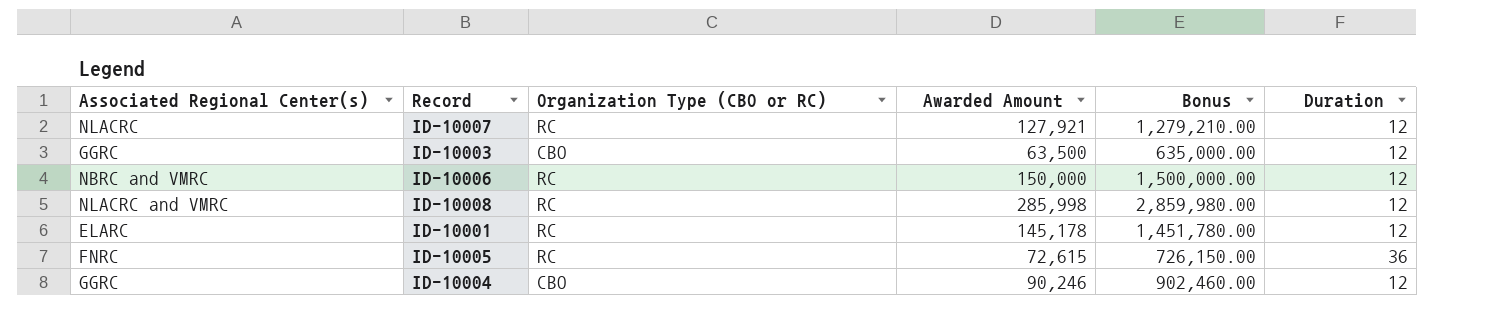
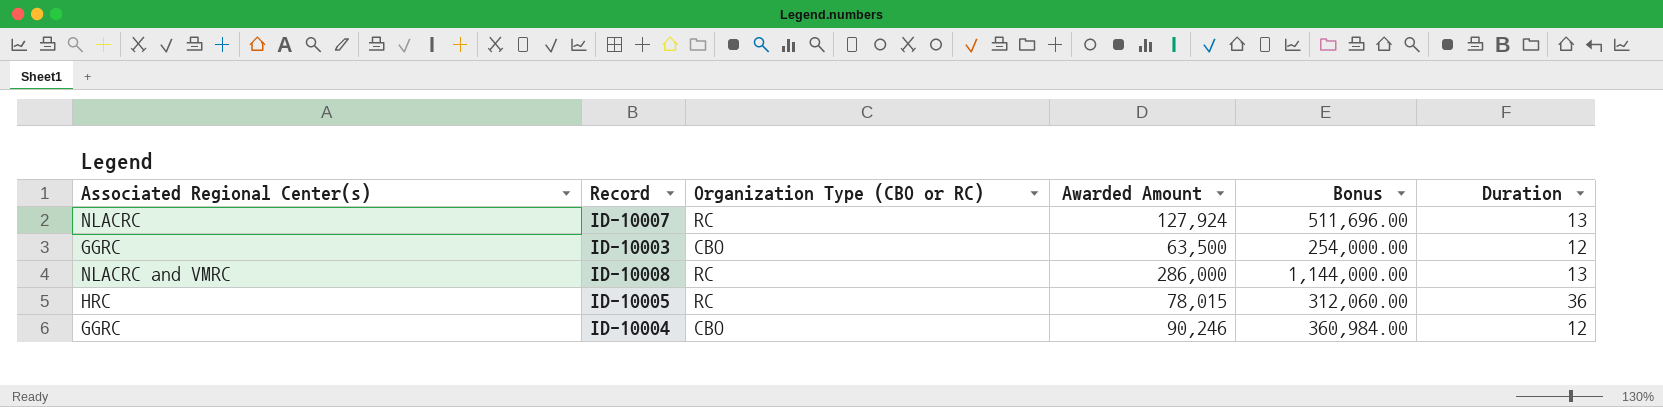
column Bonus | formula: [Awarded Amount] * 10 -> [Awarded Amount] * 4
row ID-10006: NBRC and VMRC | RC | 150,000 | 1,500,000.00 | 12 -> none
row ID-10001: ELARC | RC | 145,178 | 1,451,780.00 | 12 -> none
ID-10007 | Awarded Amount: 127,921 -> 127,924
ID-10007 | Duration: 12 -> 13
ID-10008 | Awarded Amount: 285,998 -> 286,000
ID-10008 | Duration: 12 -> 13
ID-10005 | Associated Regional Center(s): FNRC -> HRC
ID-10005 | Awarded Amount: 72,615 -> 78,015

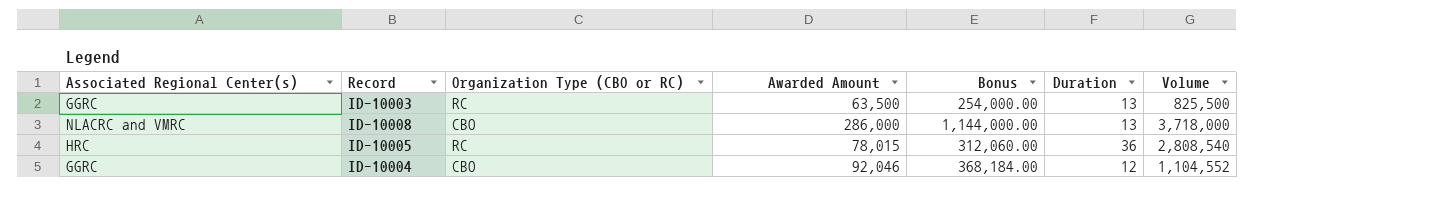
column Volume | formula: none -> [Awarded Amount] * [Duration]
row ID-10007: NLACRC | RC | 127,924 | 511,696.00 | 13 -> none
ID-10003 | Organization Type (CBO or RC): CBO -> RC
ID-10003 | Duration: 12 -> 13
ID-10008 | Organization Type (CBO or RC): RC -> CBO
ID-10004 | Awarded Amount: 90,246 -> 92,046
ID-10004 | Bonus: 360,984.00 -> 368,184.00

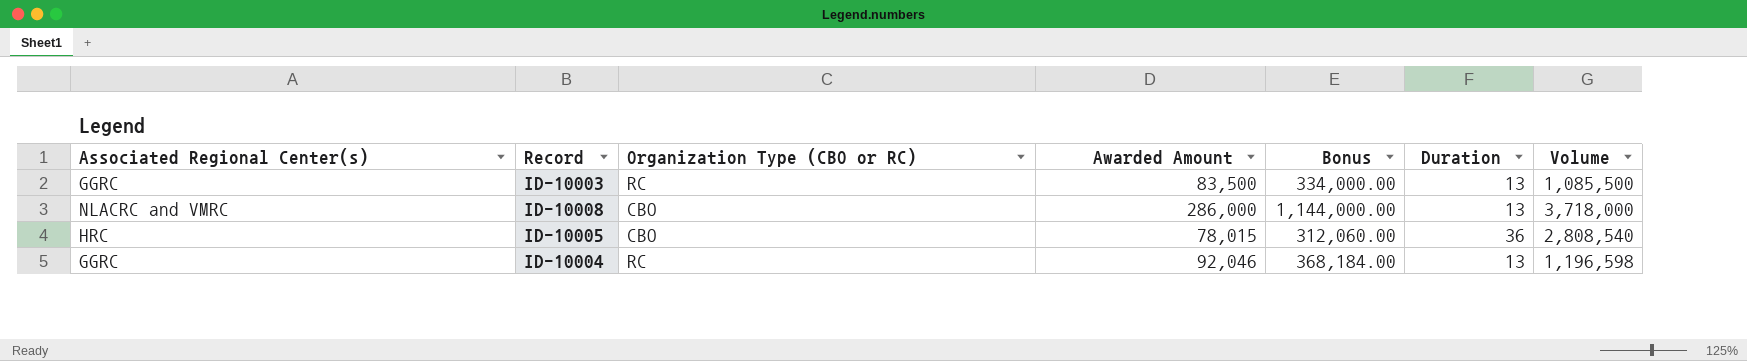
ID-10003 | Awarded Amount: 63,500 -> 83,500
ID-10003 | Bonus: 254,000.00 -> 334,000.00
ID-10003 | Volume: 825,500 -> 1,085,500
ID-10005 | Organization Type (CBO or RC): RC -> CBO
ID-10004 | Organization Type (CBO or RC): CBO -> RC
ID-10004 | Duration: 12 -> 13
ID-10004 | Volume: 1,104,552 -> 1,196,598

